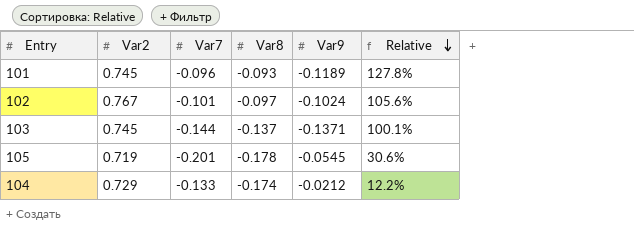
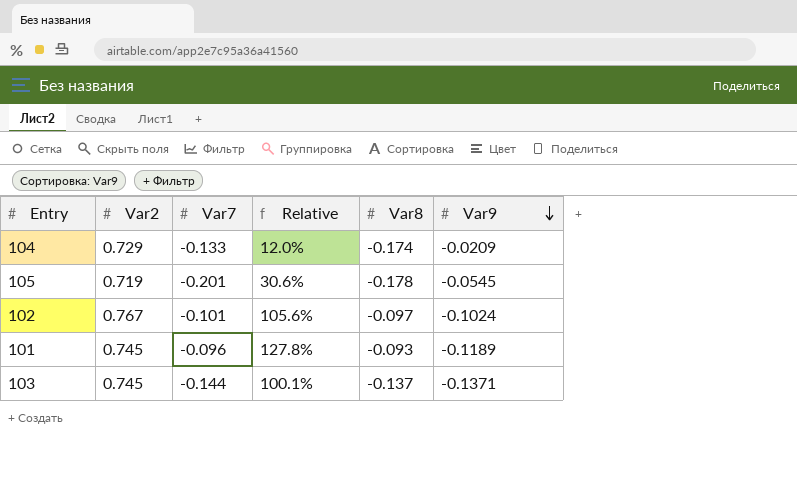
row order: Relative descending -> Var9 descending
column Relative | position: 6 -> 4
104 | Relative: 12.2% -> 12.0%
104 | Var9: -0.0212 -> -0.0209

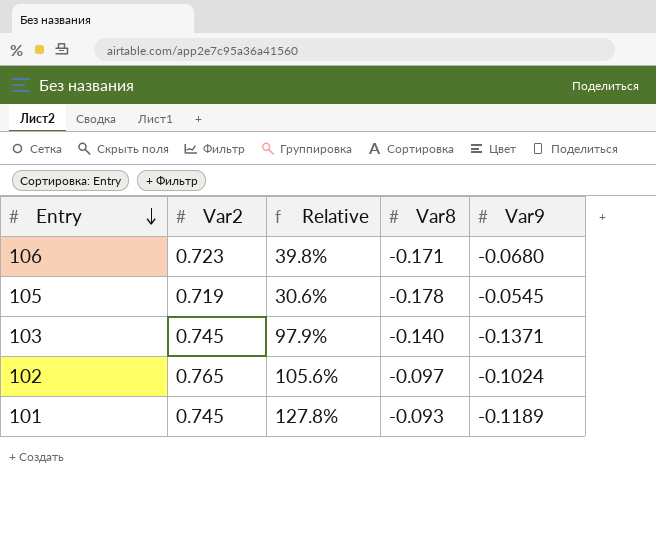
row order: Var9 descending -> Entry descending
column Var7 | position: 3 -> none
row 104: 0.729 | -0.133 | 12.0% | -0.174 | -0.0209 -> none
row 106: none -> 0.723 | 39.8% | -0.171 | -0.0680
103 | Relative: 100.1% -> 97.9%
103 | Var8: -0.137 -> -0.140
102 | Var2: 0.767 -> 0.765

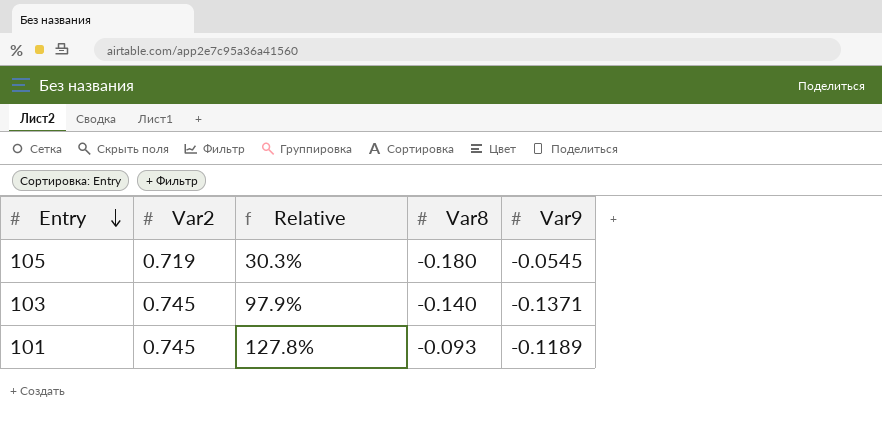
row 106: 0.723 | 39.8% | -0.171 | -0.0680 -> none
row 102: 0.765 | 105.6% | -0.097 | -0.1024 -> none
105 | Relative: 30.6% -> 30.3%
105 | Var8: -0.178 -> -0.180

